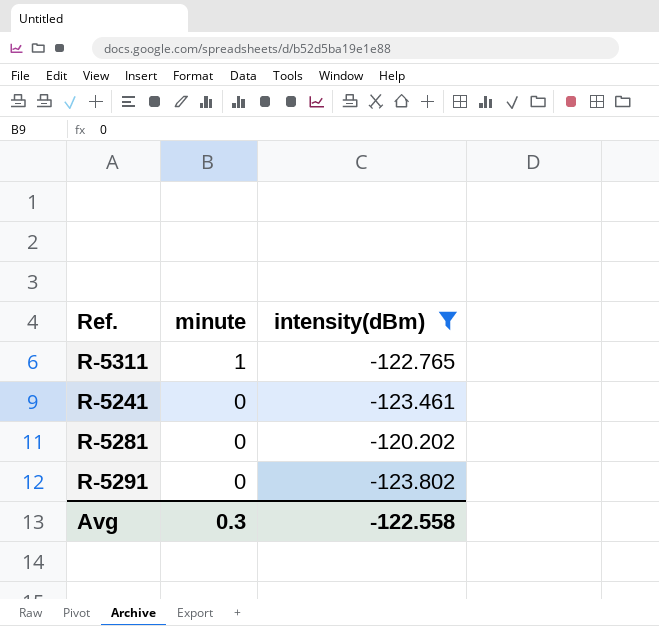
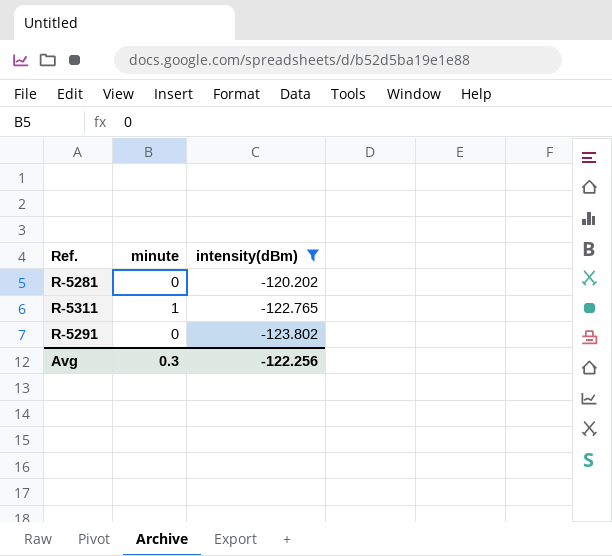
row order: minute descending -> intensity(dBm) descending
row R-5241: 0 | -123.461 -> none
Avg | intensity(dBm): -122.558 -> -122.256

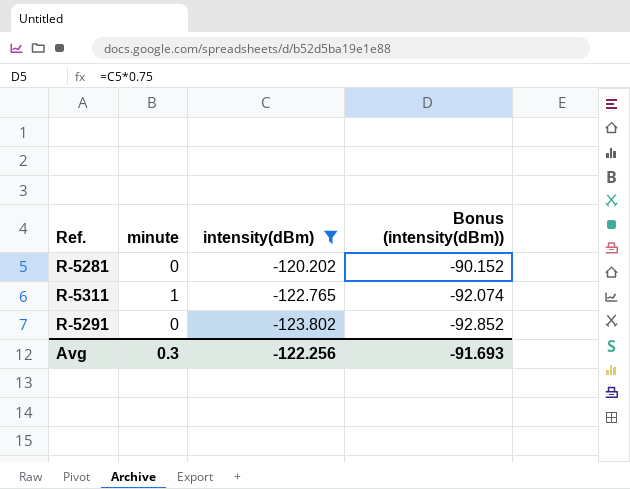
column Bonus (intensity(dBm)) | formula: none -> [intensity(dBm)] * 0.75

